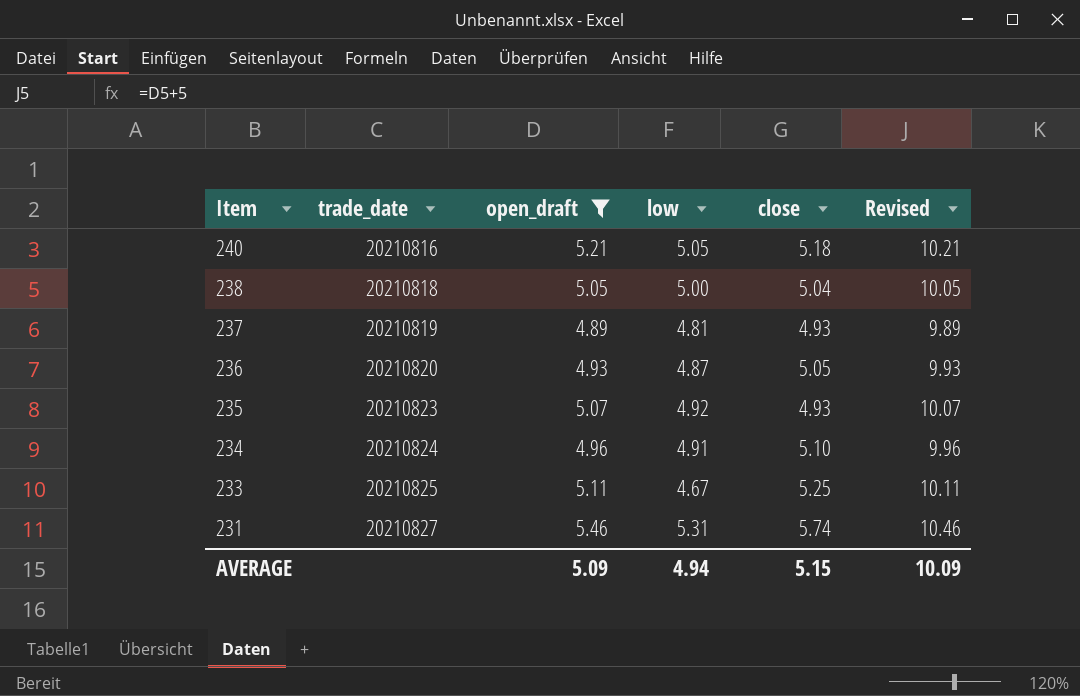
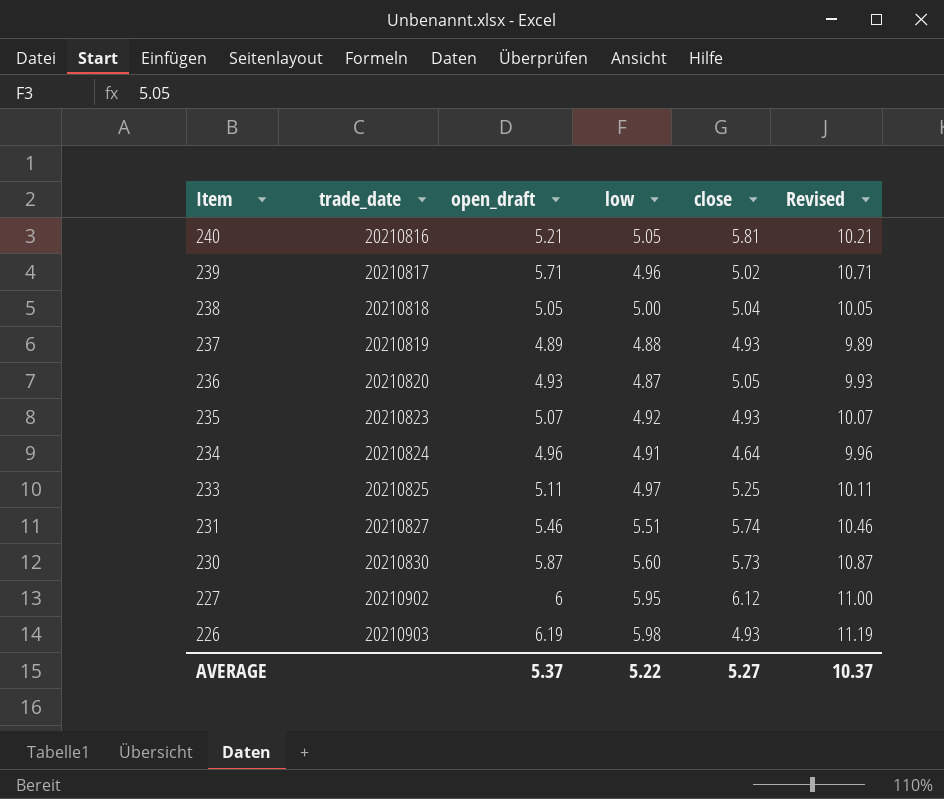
filter: open_draft <= 5.46 -> none
240 | close: 5.18 -> 5.81
237 | low: 4.81 -> 4.88
234 | close: 5.10 -> 4.64
233 | low: 4.67 -> 4.97
231 | low: 5.31 -> 5.51
AVERAGE | open_draft: 5.09 -> 5.37
AVERAGE | low: 4.94 -> 5.22
AVERAGE | close: 5.15 -> 5.27
AVERAGE | Revised: 10.09 -> 10.37

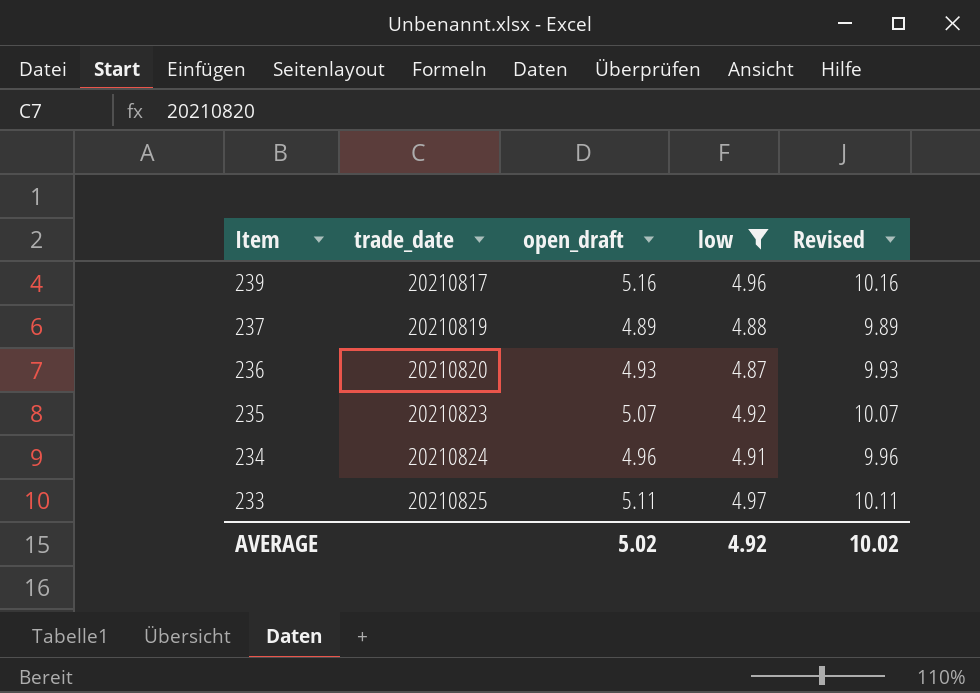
filter: none -> low <= 4.97
column close | position: 5 -> none
239 | open_draft: 5.71 -> 5.16
239 | Revised: 10.71 -> 10.16
AVERAGE | open_draft: 5.37 -> 5.02
AVERAGE | low: 5.22 -> 4.92
AVERAGE | Revised: 10.37 -> 10.02

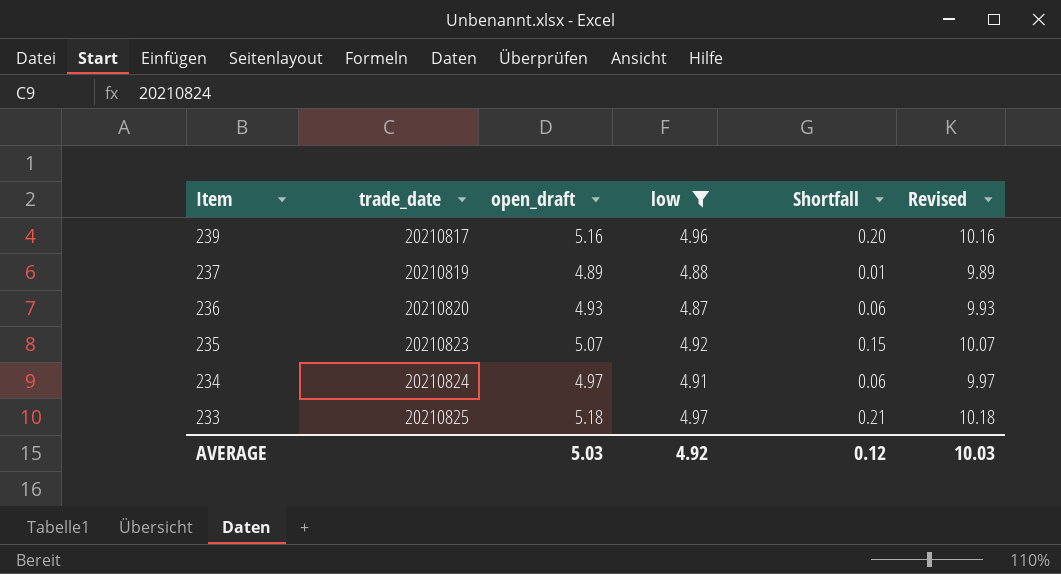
column Shortfall | formula: none -> [open_draft] - [low]
234 | open_draft: 4.96 -> 4.97
234 | Revised: 9.96 -> 9.97
233 | open_draft: 5.11 -> 5.18
233 | Revised: 10.11 -> 10.18
AVERAGE | open_draft: 5.02 -> 5.03
AVERAGE | Revised: 10.02 -> 10.03

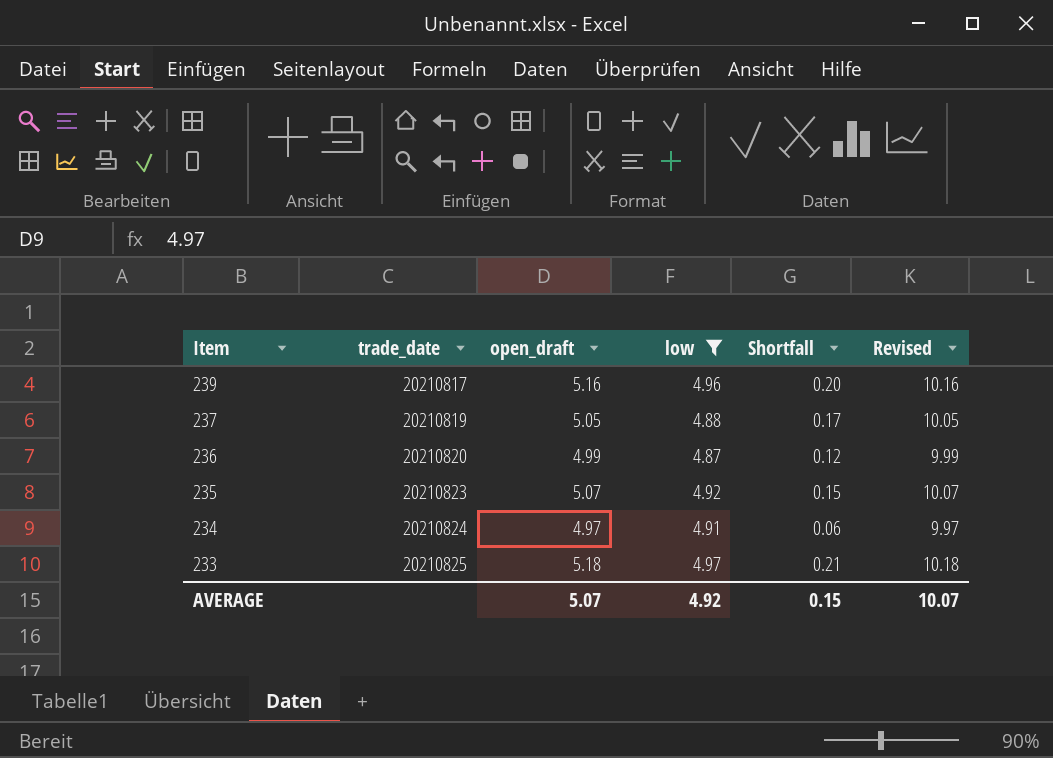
237 | open_draft: 4.89 -> 5.05
237 | Shortfall: 0.01 -> 0.17
237 | Revised: 9.89 -> 10.05
236 | open_draft: 4.93 -> 4.99
236 | Shortfall: 0.06 -> 0.12
236 | Revised: 9.93 -> 9.99
AVERAGE | open_draft: 5.03 -> 5.07
AVERAGE | Shortfall: 0.12 -> 0.15
AVERAGE | Revised: 10.03 -> 10.07

